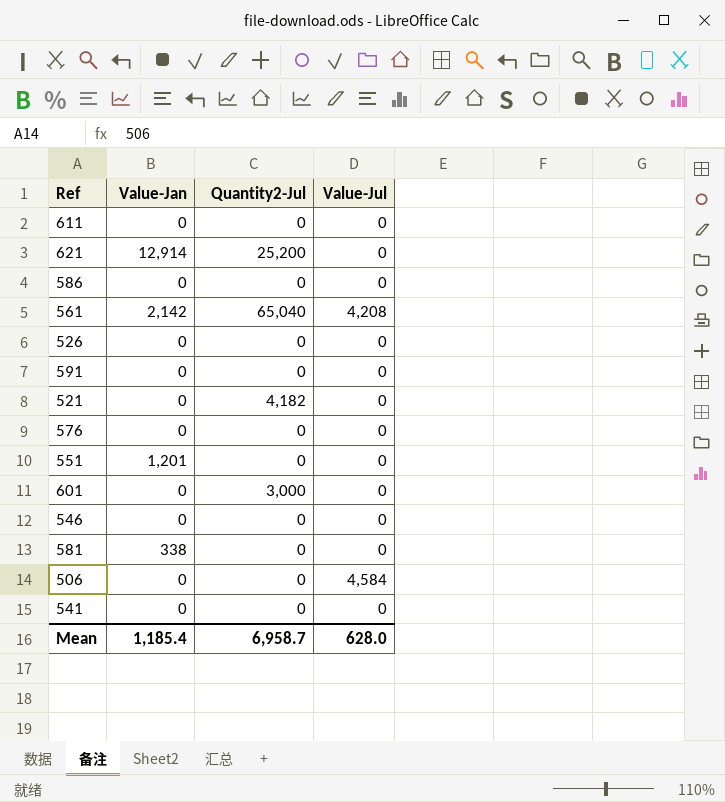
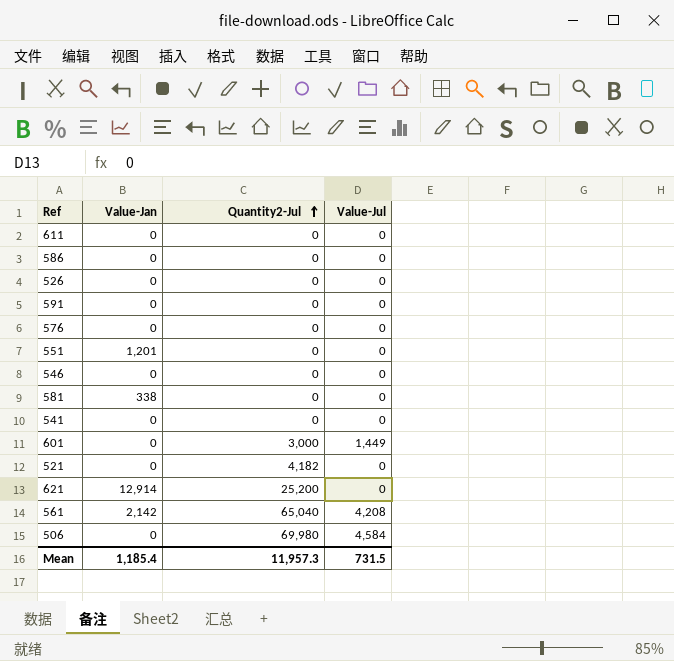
row order: none -> Quantity2-Jul ascending
601 | Value-Jul: 0 -> 1,449
506 | Quantity2-Jul: 0 -> 69,980
Mean | Quantity2-Jul: 6,958.7 -> 11,957.3
Mean | Value-Jul: 628.0 -> 731.5

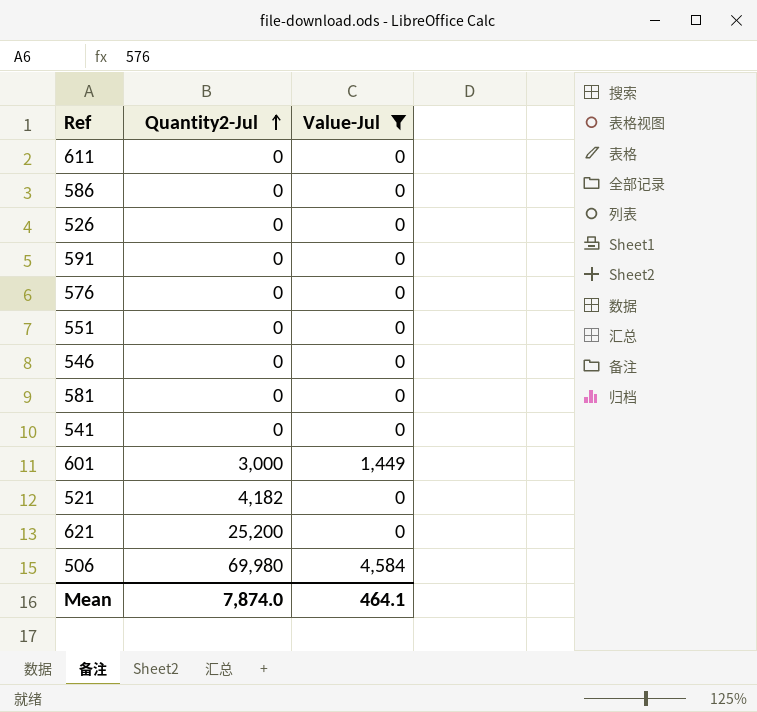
filter: none -> Value-Jul != 4,208
column Value-Jan | position: 2 -> none
Mean | Quantity2-Jul: 11,957.3 -> 7,874.0
Mean | Value-Jul: 731.5 -> 464.1

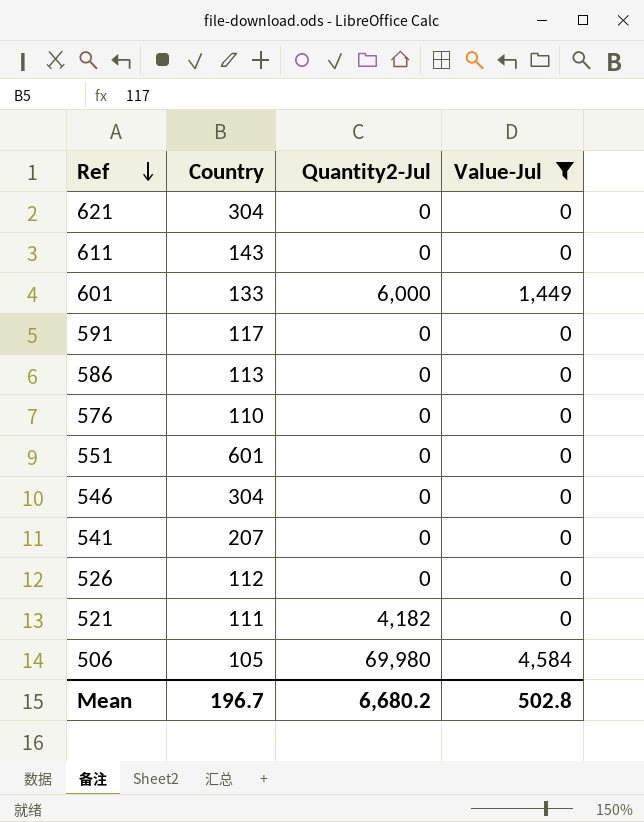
row order: Quantity2-Jul ascending -> Ref descending
column Country | position: none -> 2
row 581: 0 | 0 -> none
621 | Quantity2-Jul: 25,200 -> 0
601 | Quantity2-Jul: 3,000 -> 6,000
Mean | Quantity2-Jul: 7,874.0 -> 6,680.2
Mean | Value-Jul: 464.1 -> 502.8

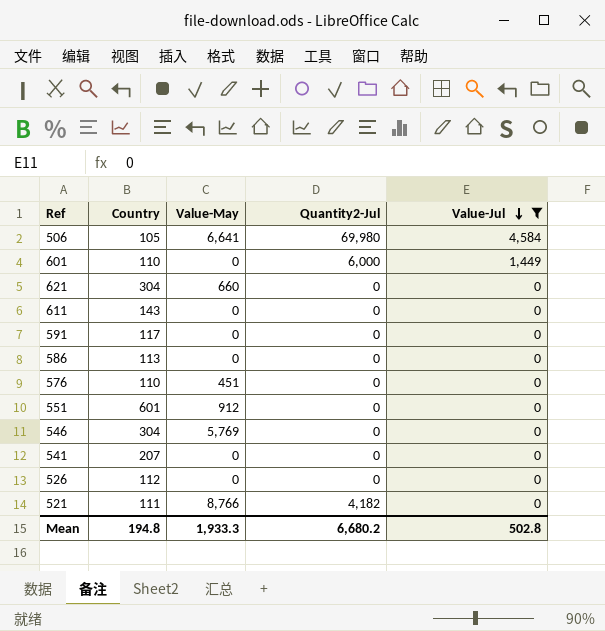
row order: Ref descending -> Value-Jul descending
column Value-May | position: none -> 3
601 | Country: 133 -> 110
Mean | Country: 196.7 -> 194.8

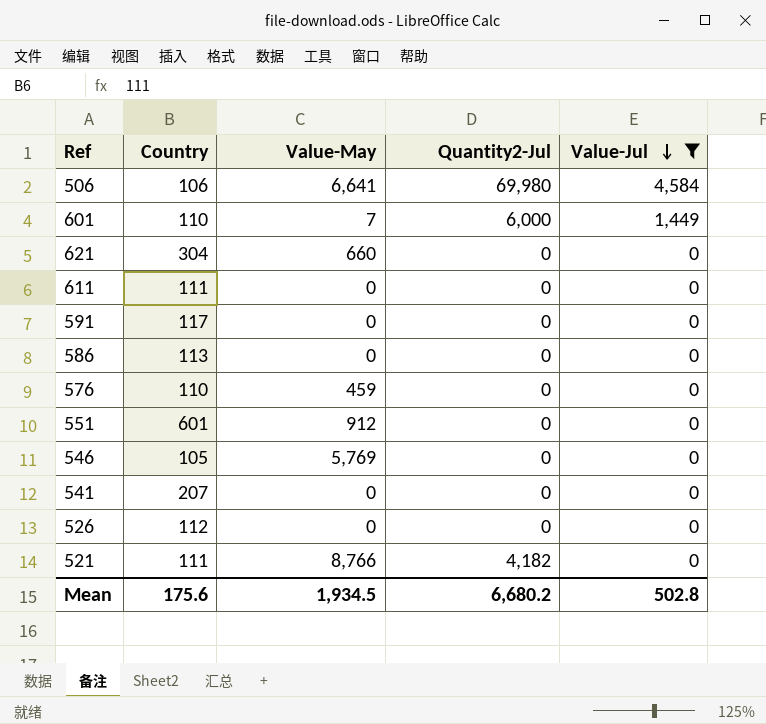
506 | Country: 105 -> 106
601 | Value-May: 0 -> 7
611 | Country: 143 -> 111
576 | Value-May: 451 -> 459
546 | Country: 304 -> 105
Mean | Country: 194.8 -> 175.6
Mean | Value-May: 1,933.3 -> 1,934.5

